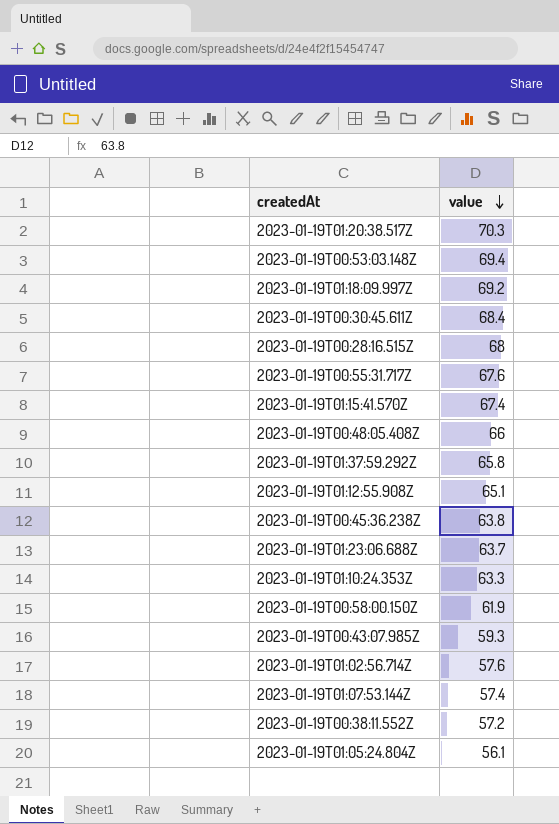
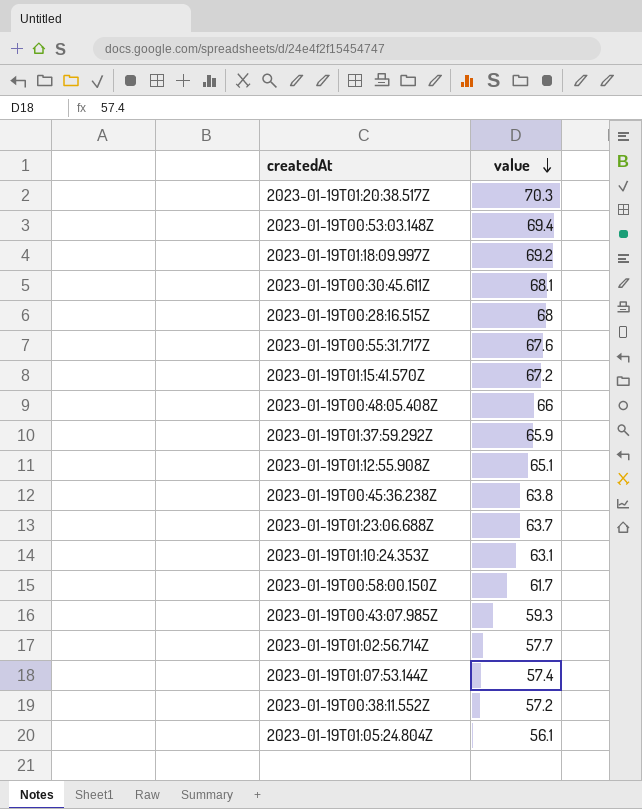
2023-01-19T00:30:45.611Z | value: 68.4 -> 68.1
2023-01-19T01:15:41.570Z | value: 67.4 -> 67.2
2023-01-19T01:37:59.292Z | value: 65.8 -> 65.9
2023-01-19T01:10:24.353Z | value: 63.3 -> 63.1
2023-01-19T00:58:00.150Z | value: 61.9 -> 61.7
2023-01-19T01:02:56.714Z | value: 57.6 -> 57.7

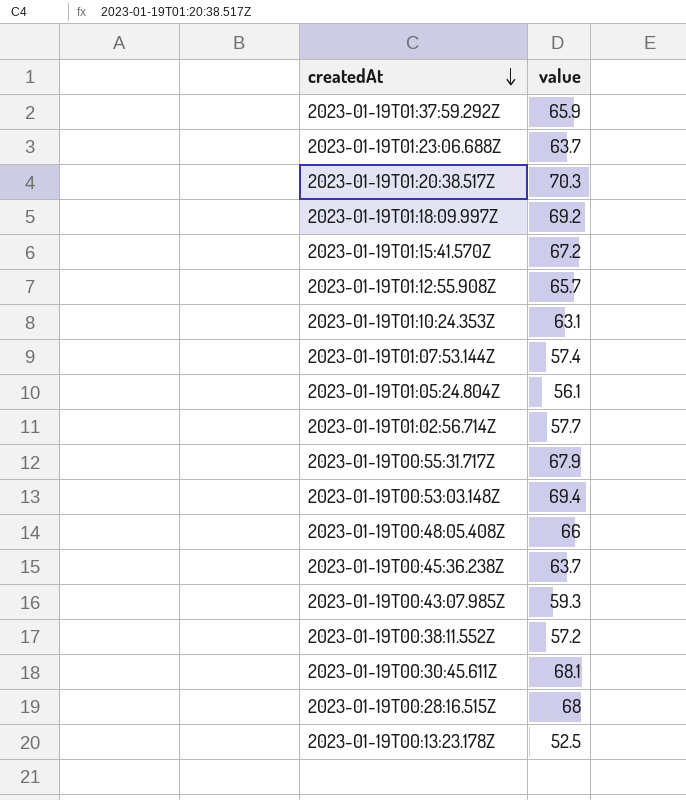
row order: value descending -> createdAt descending
row 2023-01-19T00:58:00.150Z: 61.7 -> none
2023-01-19T01:12:55.908Z | value: 65.1 -> 65.7
2023-01-19T00:55:31.717Z | value: 67.6 -> 67.9
2023-01-19T00:45:36.238Z | value: 63.8 -> 63.7
row 2023-01-19T00:13:23.178Z: none -> 52.5

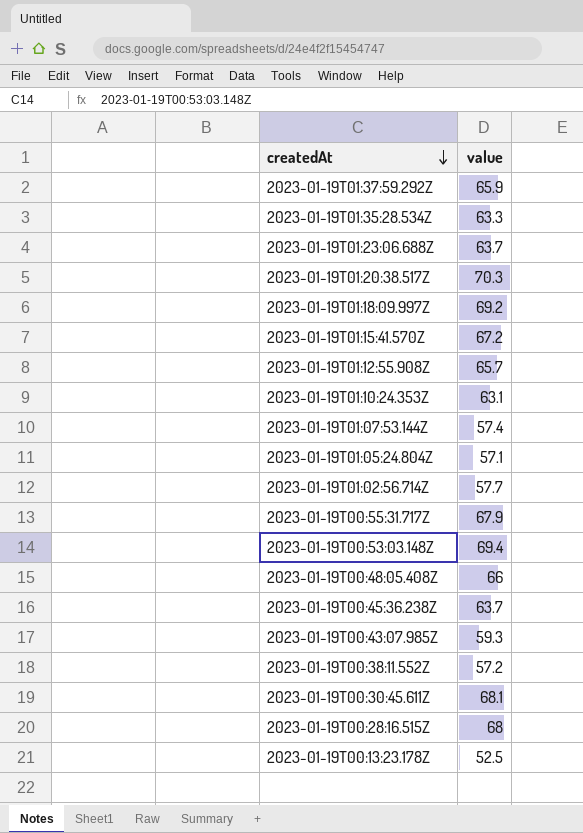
row 2023-01-19T01:35:28.534Z: none -> 63.3
2023-01-19T01:05:24.804Z | value: 56.1 -> 57.1

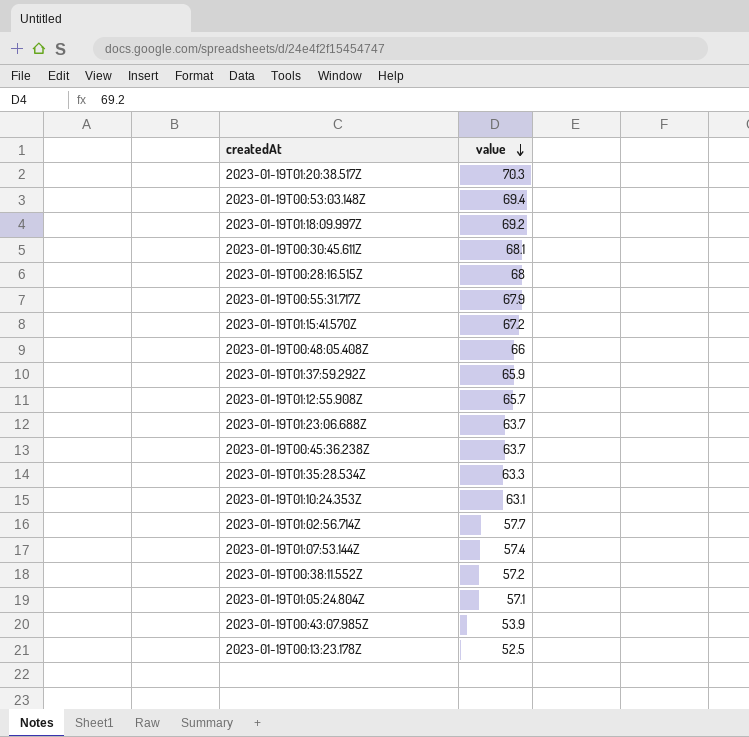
row order: createdAt descending -> value descending
2023-01-19T00:43:07.985Z | value: 59.3 -> 53.9

